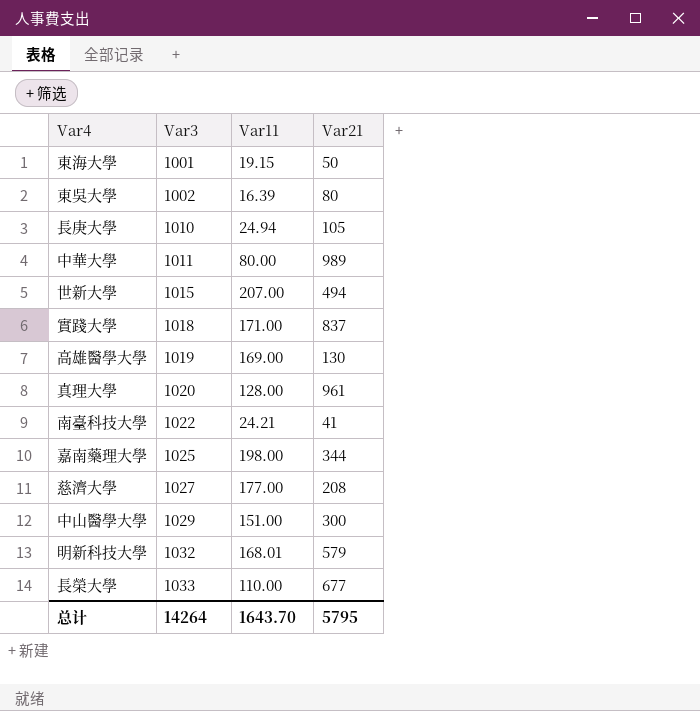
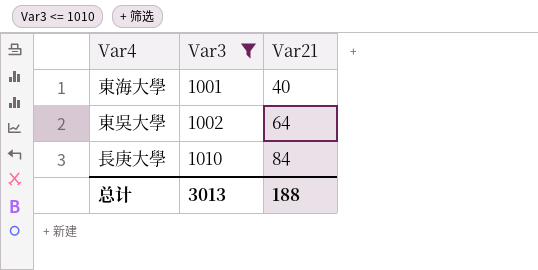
filter: none -> Var3 <= 1010
column Var11 | position: 3 -> none
東海大學 | Var21: 50 -> 40
東吳大學 | Var21: 80 -> 64
長庚大學 | Var21: 105 -> 84
总计 | Var3: 14264 -> 3013
总计 | Var21: 5795 -> 188

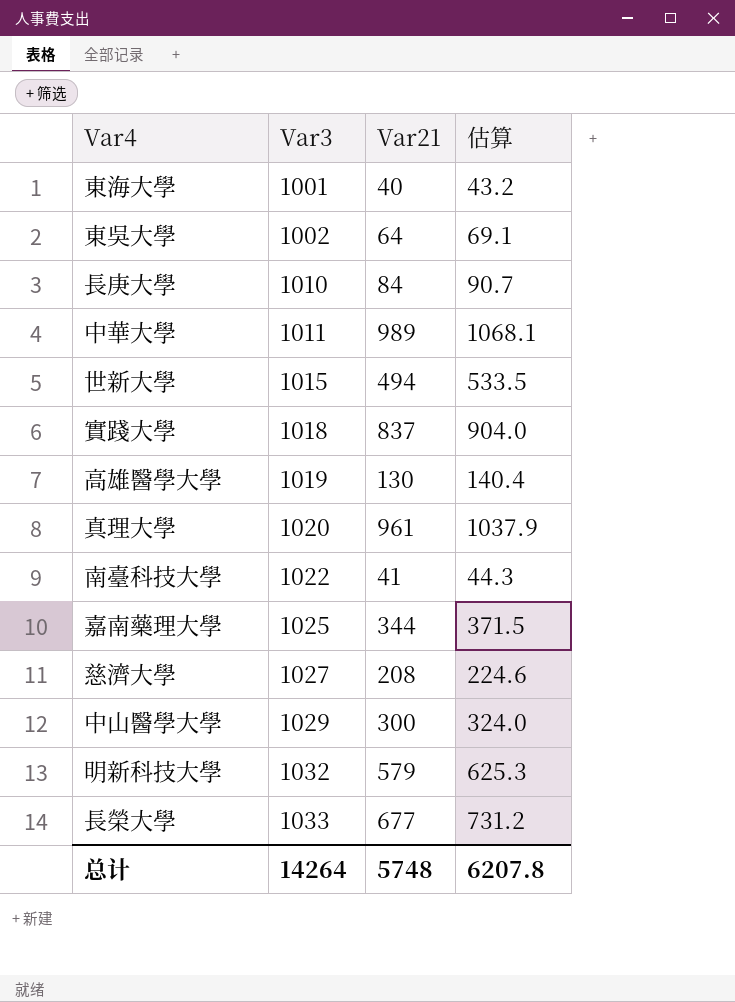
filter: Var3 <= 1010 -> none
column 估算 | formula: none -> [Var21] * 1.08
总计 | Var3: 3013 -> 14264
总计 | Var21: 188 -> 5748

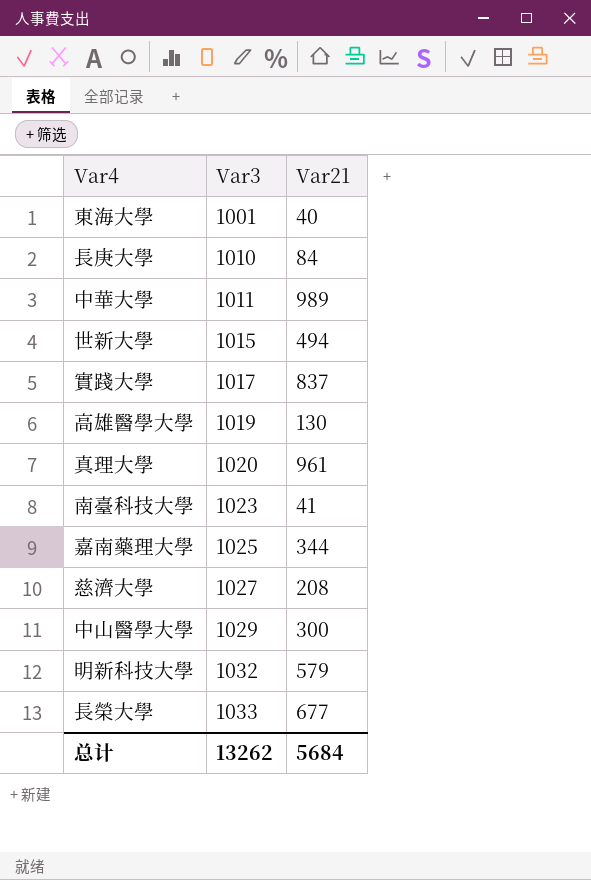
column 估算 | formula: [Var21] * 1.08 -> none
row 東吳大學: 1002 | 64 | 69.1 -> none
實踐大學 | Var3: 1018 -> 1017
南臺科技大學 | Var3: 1022 -> 1023
总计 | Var3: 14264 -> 13262
总计 | Var21: 5748 -> 5684

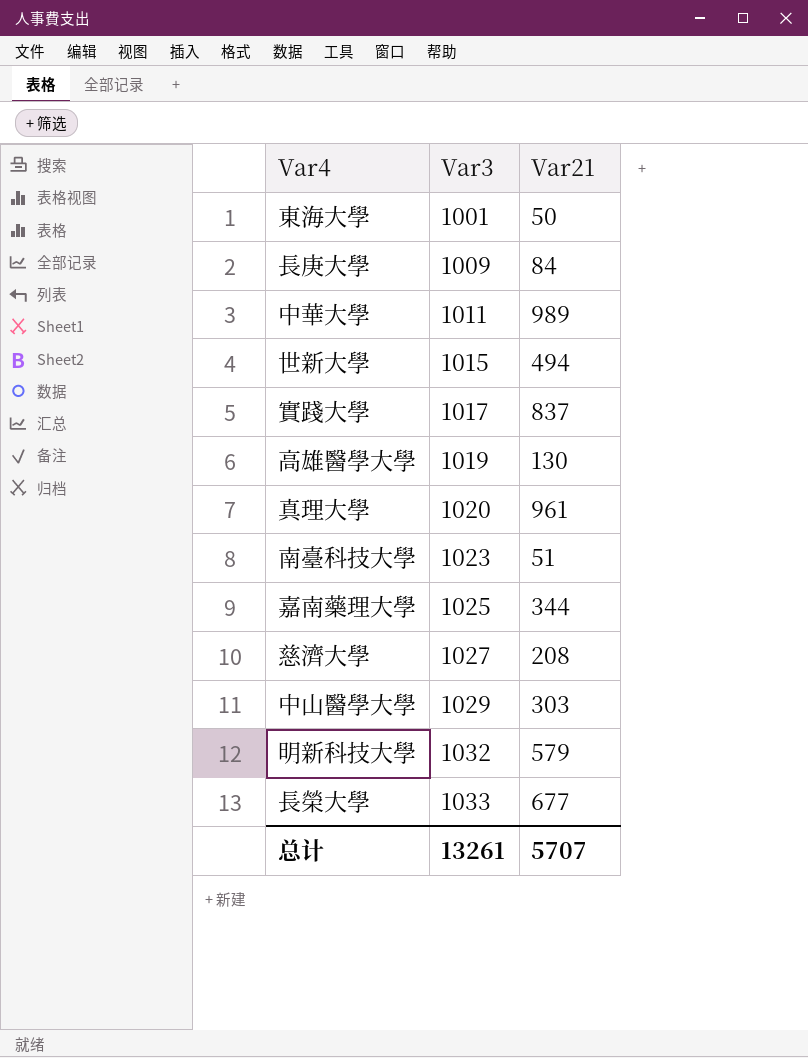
東海大學 | Var21: 40 -> 50
長庚大學 | Var3: 1010 -> 1009
南臺科技大學 | Var21: 41 -> 51
中山醫學大學 | Var21: 300 -> 303
总计 | Var3: 13262 -> 13261
总计 | Var21: 5684 -> 5707

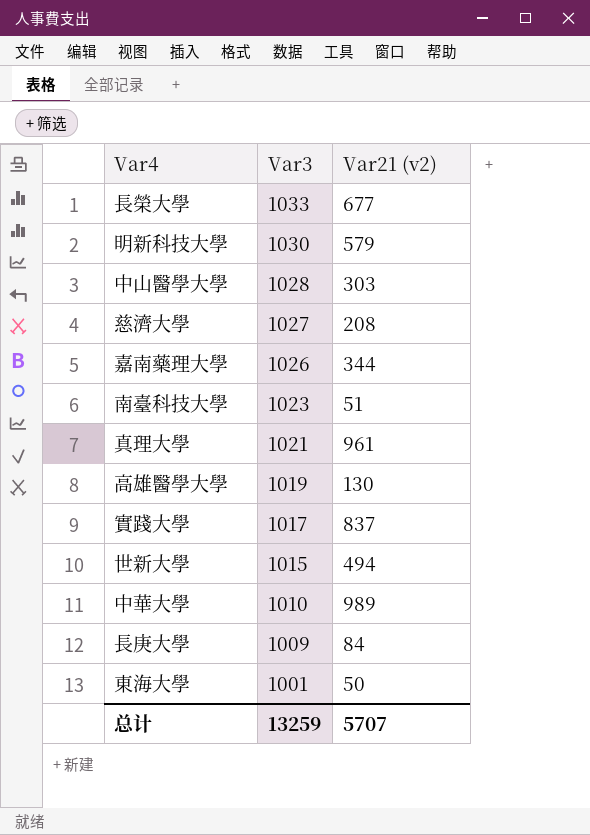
row order: Var3 ascending -> Var3 descending
column name: Var21 -> Var21 (v2)
明新科技大學 | Var3: 1032 -> 1030
中山醫學大學 | Var3: 1029 -> 1028
嘉南藥理大學 | Var3: 1025 -> 1026
真理大學 | Var3: 1020 -> 1021
中華大學 | Var3: 1011 -> 1010
总计 | Var3: 13261 -> 13259

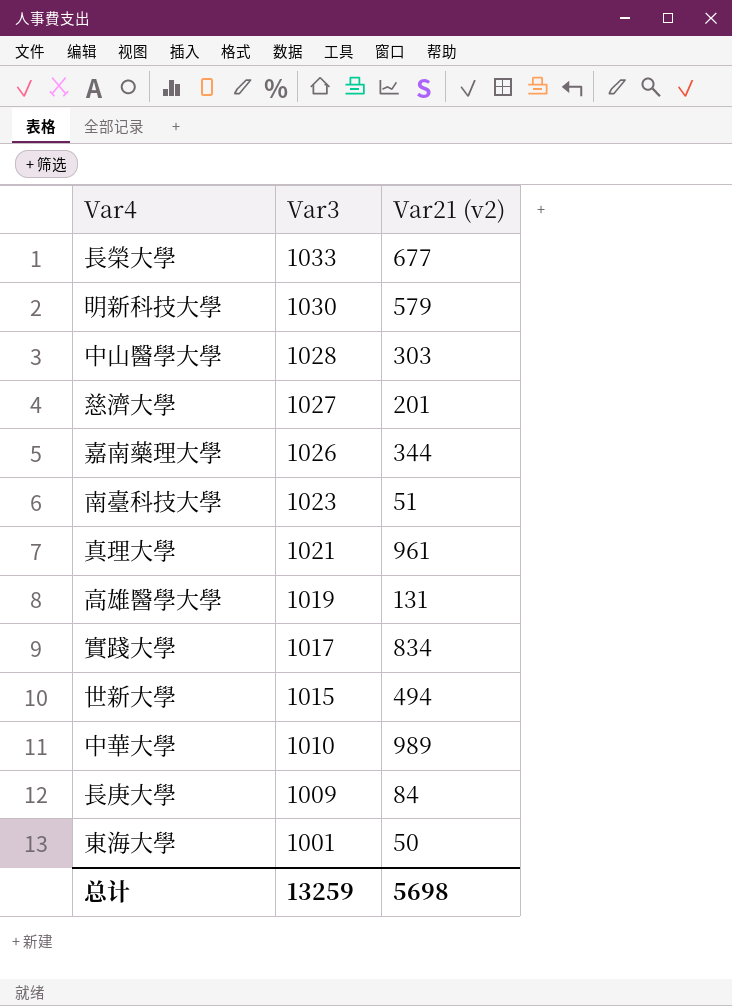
慈濟大學 | Var21 (v2): 208 -> 201
高雄醫學大學 | Var21 (v2): 130 -> 131
實踐大學 | Var21 (v2): 837 -> 834
总计 | Var21 (v2): 5707 -> 5698

